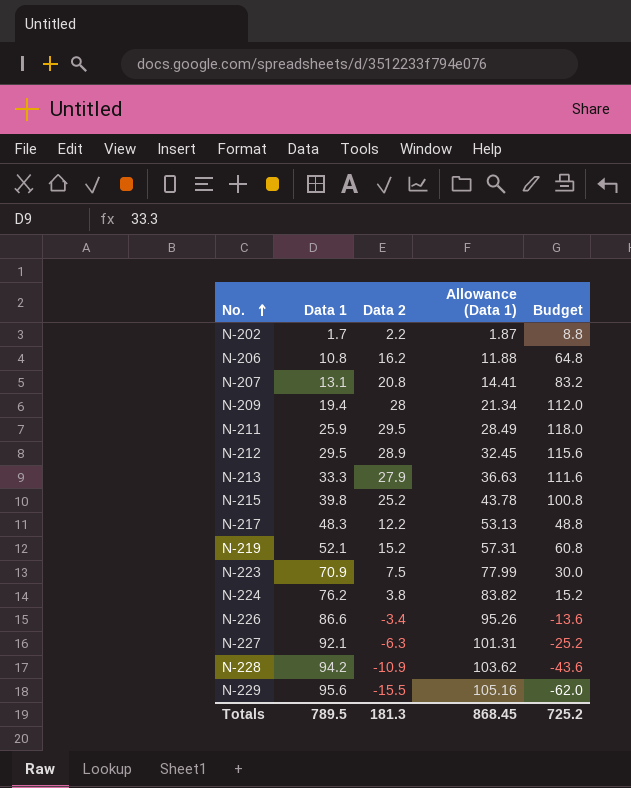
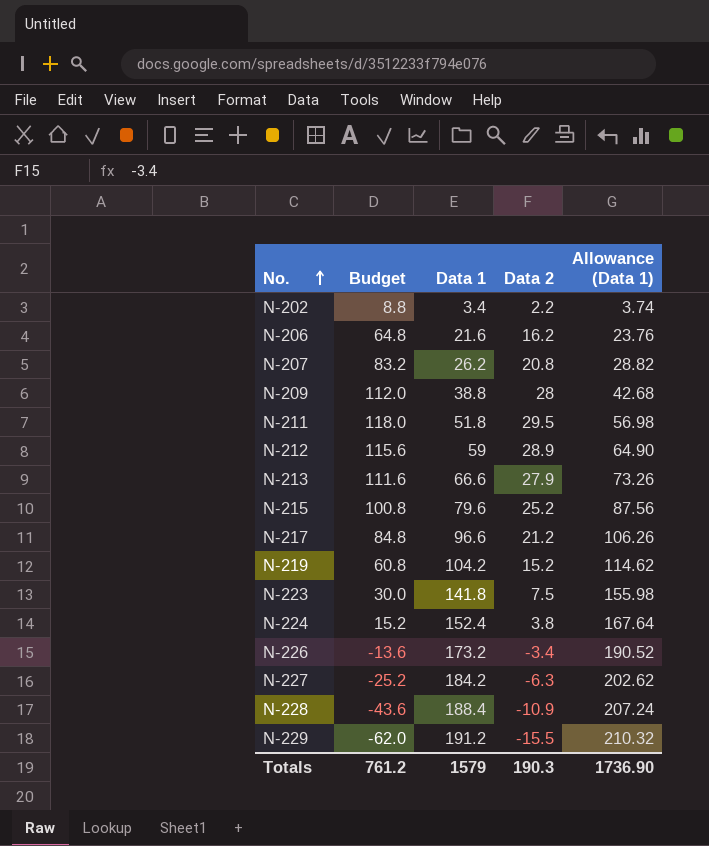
column Budget | position: 5 -> 2
N-202 | Data 1: 1.7 -> 3.4
N-202 | Allowance (Data 1): 1.87 -> 3.74
N-206 | Data 1: 10.8 -> 21.6
N-206 | Allowance (Data 1): 11.88 -> 23.76
N-207 | Data 1: 13.1 -> 26.2
N-207 | Allowance (Data 1): 14.41 -> 28.82
N-209 | Data 1: 19.4 -> 38.8
N-209 | Allowance (Data 1): 21.34 -> 42.68
N-211 | Data 1: 25.9 -> 51.8
N-211 | Allowance (Data 1): 28.49 -> 56.98
N-212 | Data 1: 29.5 -> 59
N-212 | Allowance (Data 1): 32.45 -> 64.90
N-213 | Data 1: 33.3 -> 66.6
N-213 | Allowance (Data 1): 36.63 -> 73.26
N-215 | Data 1: 39.8 -> 79.6
N-215 | Allowance (Data 1): 43.78 -> 87.56
N-217 | Budget: 48.8 -> 84.8
N-217 | Data 1: 48.3 -> 96.6
N-217 | Data 2: 12.2 -> 21.2
N-217 | Allowance (Data 1): 53.13 -> 106.26
N-219 | Data 1: 52.1 -> 104.2
N-219 | Allowance (Data 1): 57.31 -> 114.62
N-223 | Data 1: 70.9 -> 141.8
N-223 | Allowance (Data 1): 77.99 -> 155.98
N-224 | Data 1: 76.2 -> 152.4
N-224 | Allowance (Data 1): 83.82 -> 167.64
N-226 | Data 1: 86.6 -> 173.2
N-226 | Allowance (Data 1): 95.26 -> 190.52
N-227 | Data 1: 92.1 -> 184.2
N-227 | Allowance (Data 1): 101.31 -> 202.62
N-228 | Data 1: 94.2 -> 188.4
N-228 | Allowance (Data 1): 103.62 -> 207.24
N-229 | Data 1: 95.6 -> 191.2
N-229 | Allowance (Data 1): 105.16 -> 210.32
Totals | Budget: 725.2 -> 761.2
Totals | Data 1: 789.5 -> 1579
Totals | Data 2: 181.3 -> 190.3
Totals | Allowance (Data 1): 868.45 -> 1736.90

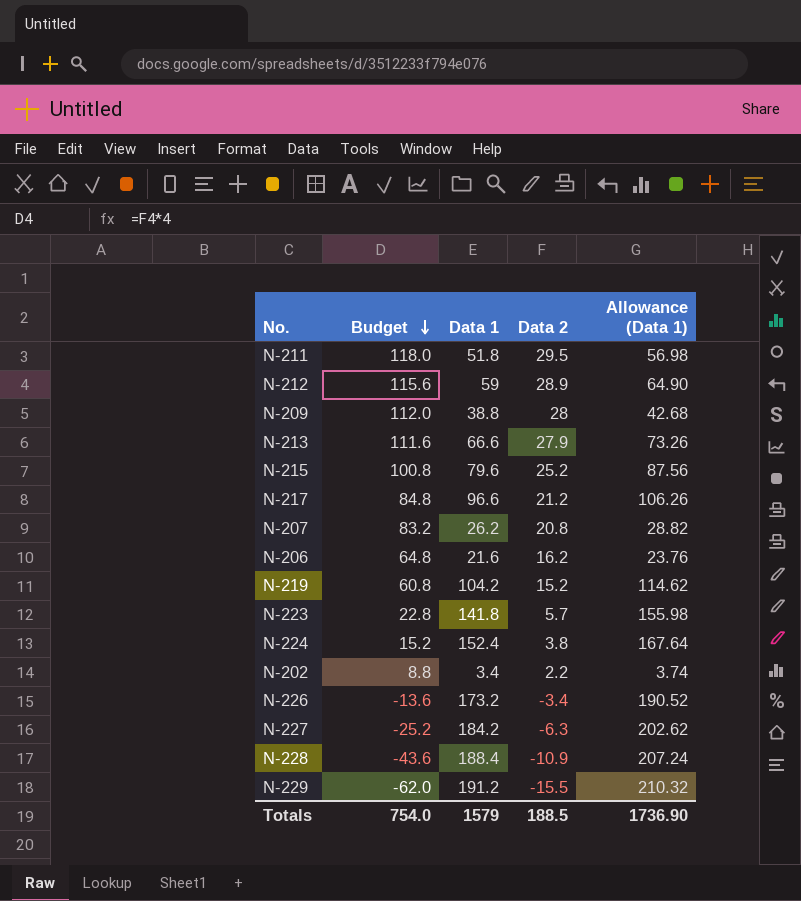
row order: No. ascending -> Budget descending
N-223 | Budget: 30.0 -> 22.8
N-223 | Data 2: 7.5 -> 5.7
Totals | Budget: 761.2 -> 754.0
Totals | Data 2: 190.3 -> 188.5

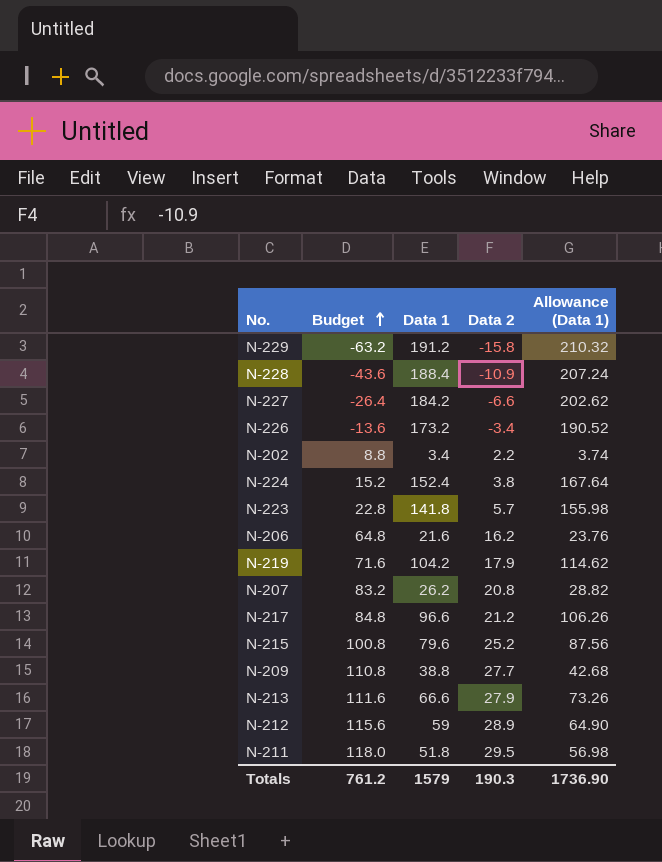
row order: Budget descending -> Budget ascending
N-229 | Budget: -62.0 -> -63.2
N-229 | Data 2: -15.5 -> -15.8
N-227 | Budget: -25.2 -> -26.4
N-227 | Data 2: -6.3 -> -6.6
N-219 | Budget: 60.8 -> 71.6
N-219 | Data 2: 15.2 -> 17.9
N-209 | Budget: 112.0 -> 110.8
N-209 | Data 2: 28 -> 27.7
Totals | Budget: 754.0 -> 761.2
Totals | Data 2: 188.5 -> 190.3

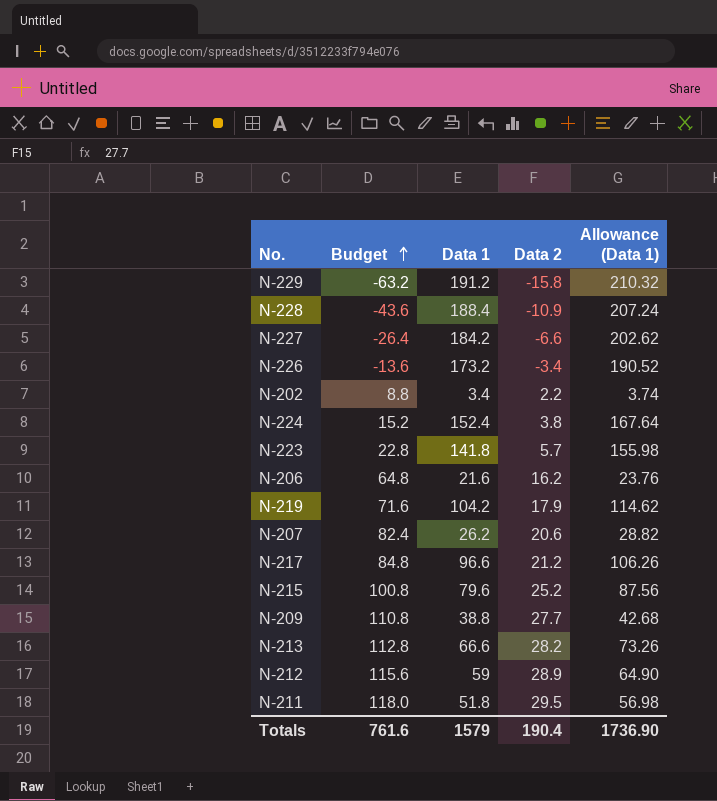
N-207 | Budget: 83.2 -> 82.4
N-207 | Data 2: 20.8 -> 20.6
N-213 | Budget: 111.6 -> 112.8
N-213 | Data 2: 27.9 -> 28.2
Totals | Budget: 761.2 -> 761.6
Totals | Data 2: 190.3 -> 190.4

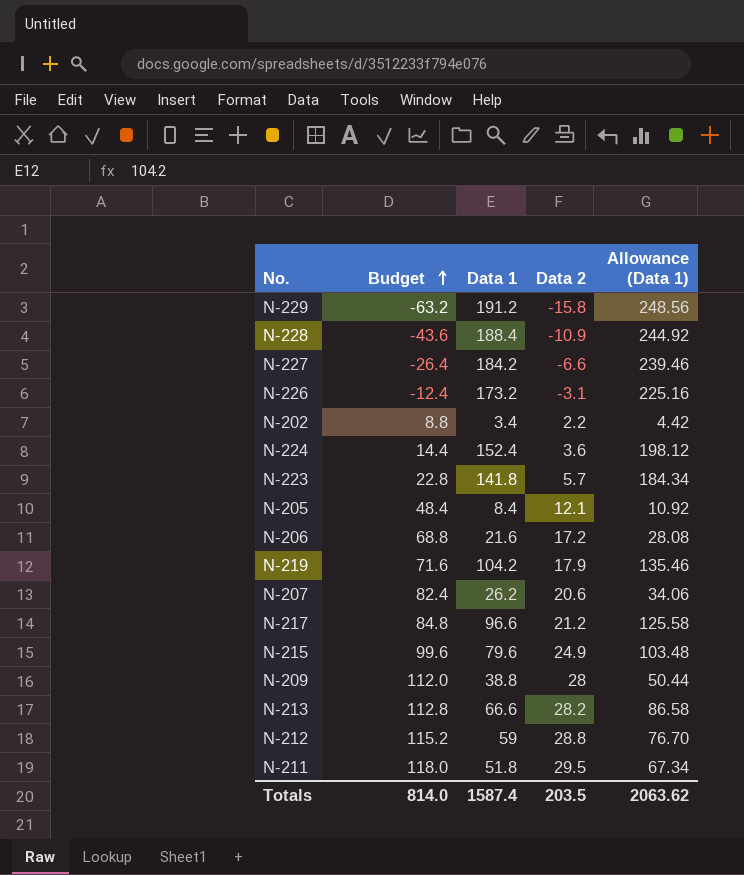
column Allowance (Data 1) | formula: [Data 1] * 1.1 -> [Data 1] * 1.3
N-226 | Budget: -13.6 -> -12.4
N-226 | Data 2: -3.4 -> -3.1
N-224 | Budget: 15.2 -> 14.4
N-224 | Data 2: 3.8 -> 3.6
row N-205: none -> 48.4 | 8.4 | 12.1 | 10.92
N-206 | Budget: 64.8 -> 68.8
N-206 | Data 2: 16.2 -> 17.2
N-215 | Budget: 100.8 -> 99.6
N-215 | Data 2: 25.2 -> 24.9
N-209 | Budget: 110.8 -> 112.0
N-209 | Data 2: 27.7 -> 28
N-212 | Budget: 115.6 -> 115.2
N-212 | Data 2: 28.9 -> 28.8
Totals | Budget: 761.6 -> 814.0
Totals | Data 1: 1579 -> 1587.4
Totals | Data 2: 190.4 -> 203.5
Totals | Allowance (Data 1): 1736.90 -> 2063.62

